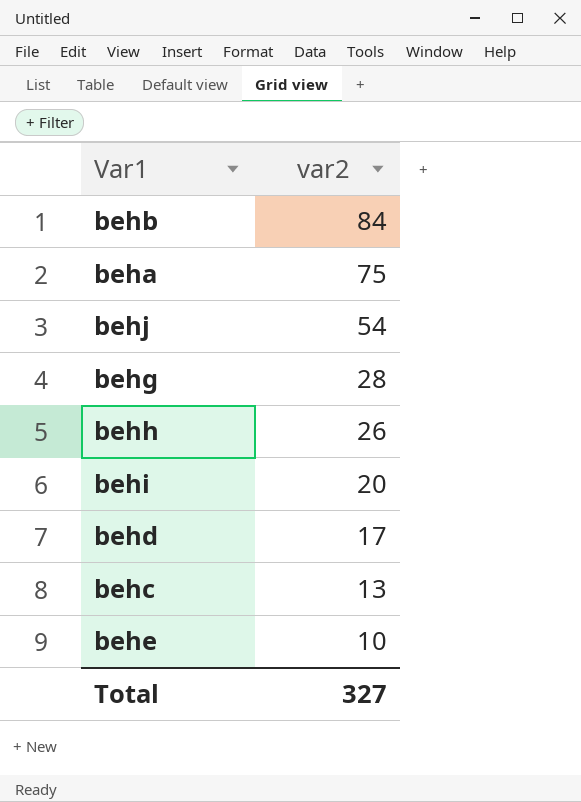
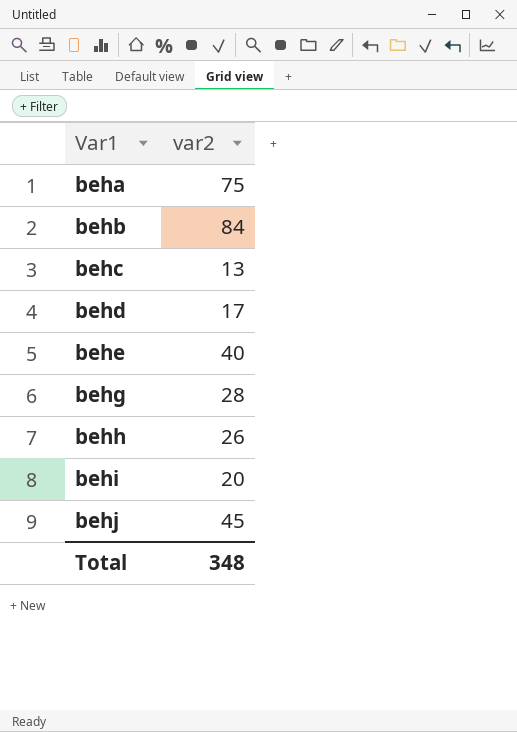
row order: var2 descending -> Var1 ascending
behe | var2: 10 -> 40
behj | var2: 54 -> 45
Total | var2: 327 -> 348

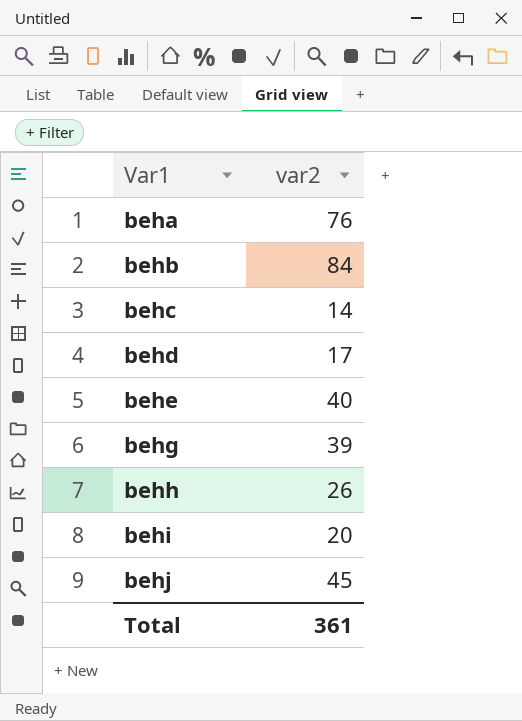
beha | var2: 75 -> 76
behc | var2: 13 -> 14
behg | var2: 28 -> 39
Total | var2: 348 -> 361

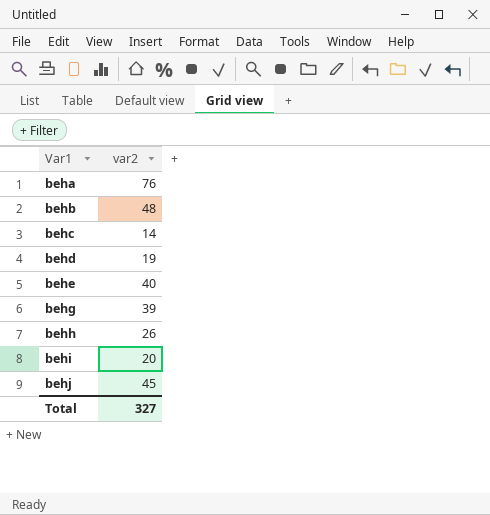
behb | var2: 84 -> 48
behd | var2: 17 -> 19
Total | var2: 361 -> 327

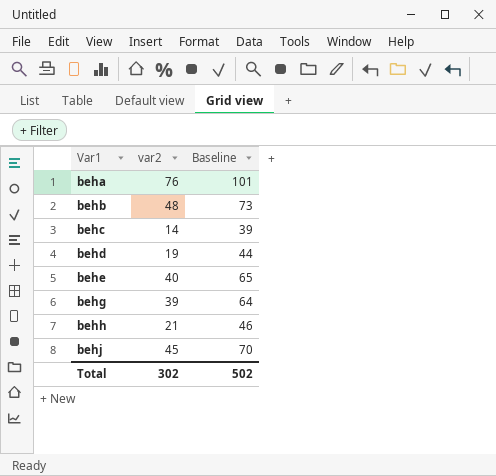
column Baseline | formula: none -> [var2] + 25
row behi: 20 -> none
behh | var2: 26 -> 21
Total | var2: 327 -> 302

